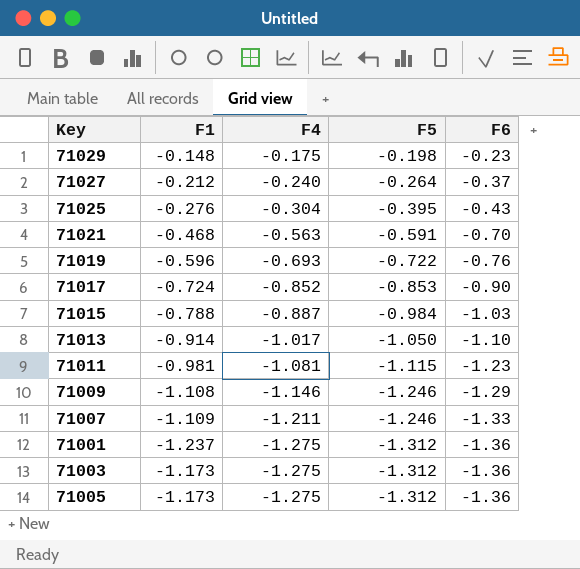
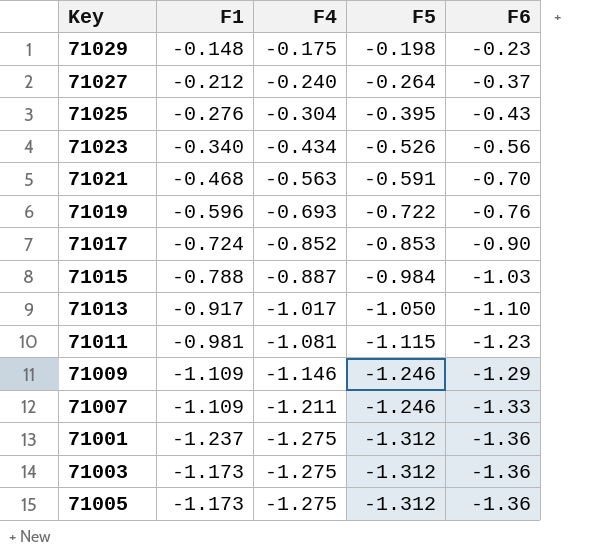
row 71023: none -> -0.340 | -0.434 | -0.526 | -0.56
71013 | F1: -0.914 -> -0.917
71009 | F1: -1.108 -> -1.109

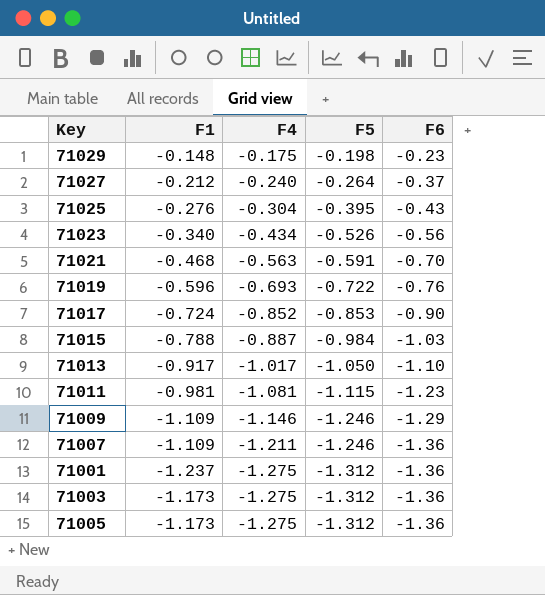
71007 | F6: -1.33 -> -1.36

